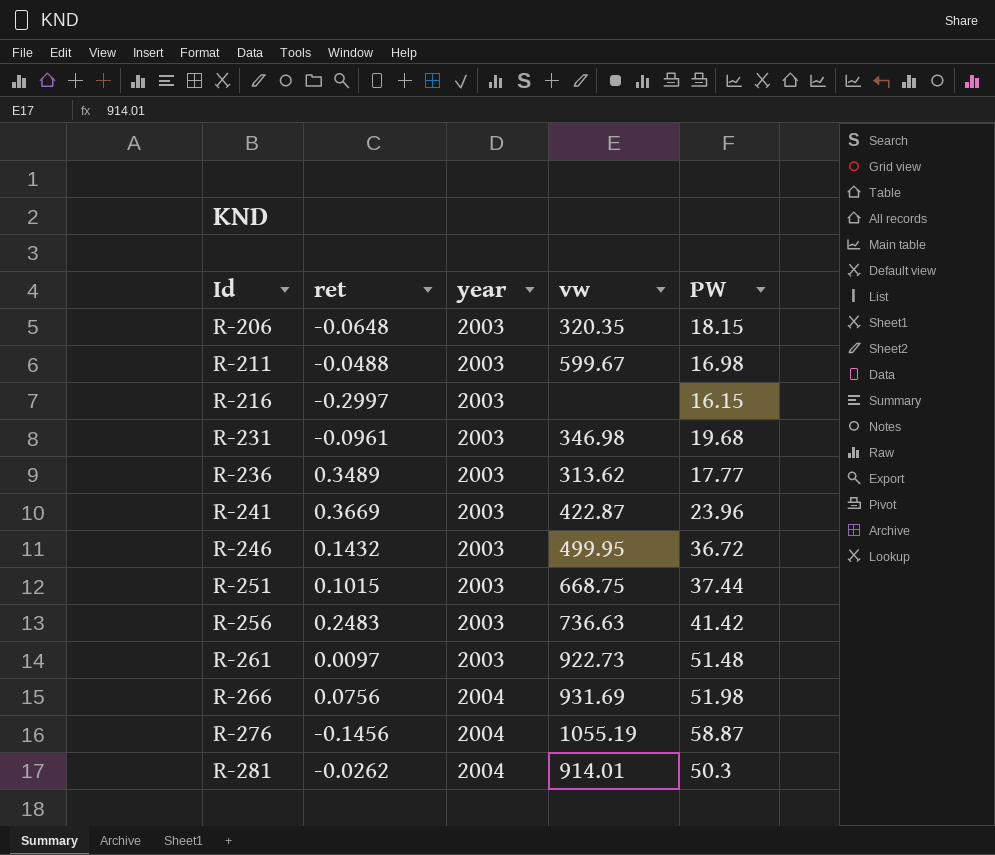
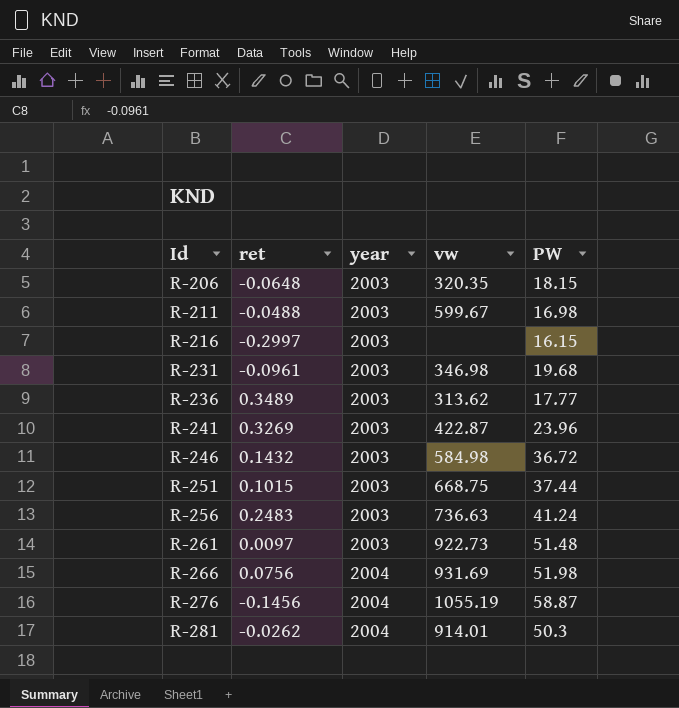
R-241 | ret: 0.3669 -> 0.3269
R-246 | vw: 499.95 -> 584.98
R-256 | PW: 41.42 -> 41.24

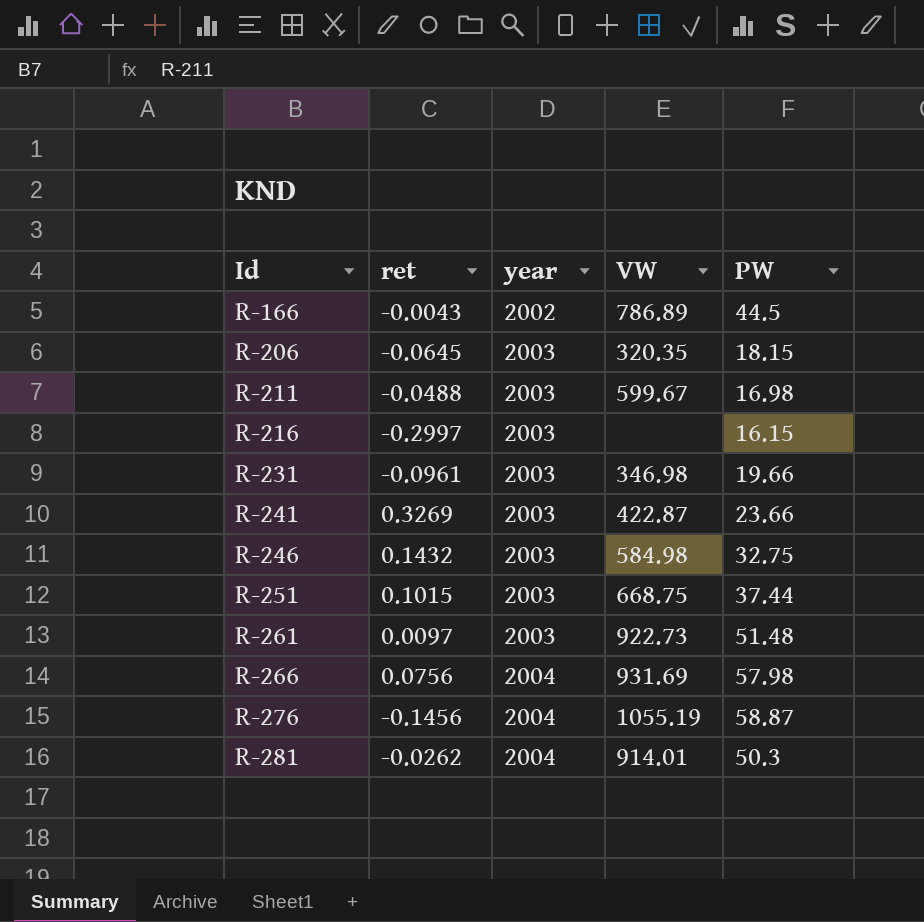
column name: vw -> VW
row R-236: 0.3489 | 2003 | 313.62 | 17.77 -> none
row R-256: 0.2483 | 2003 | 736.63 | 41.24 -> none
row R-166: none -> -0.0043 | 2002 | 786.89 | 44.5
R-206 | ret: -0.0648 -> -0.0645
R-231 | PW: 19.68 -> 19.66
R-241 | PW: 23.96 -> 23.66
R-246 | PW: 36.72 -> 32.75
R-266 | PW: 51.98 -> 57.98

